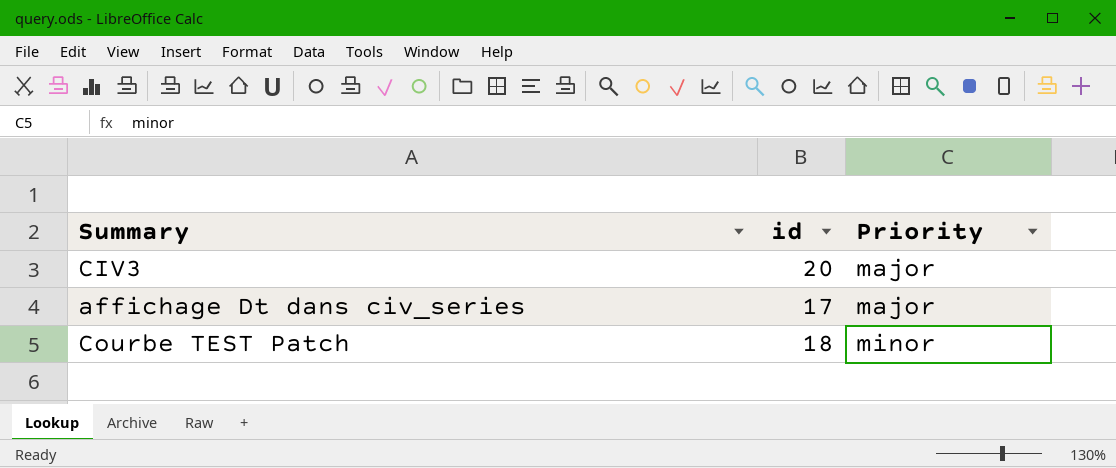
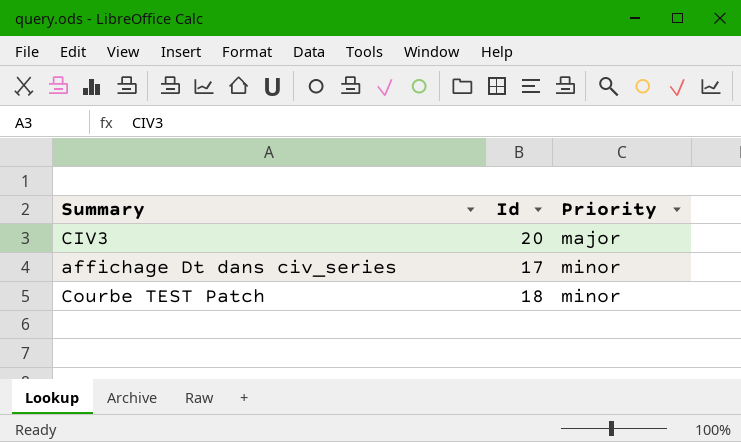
column name: id -> Id
affichage Dt dans civ_series | Priority: major -> minor

